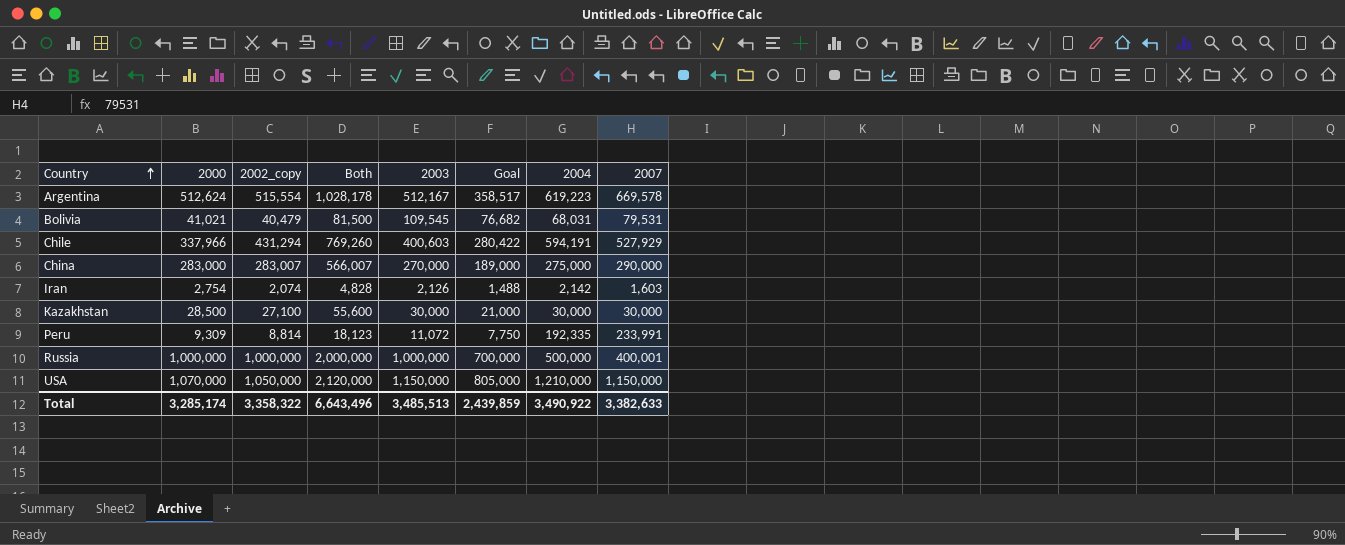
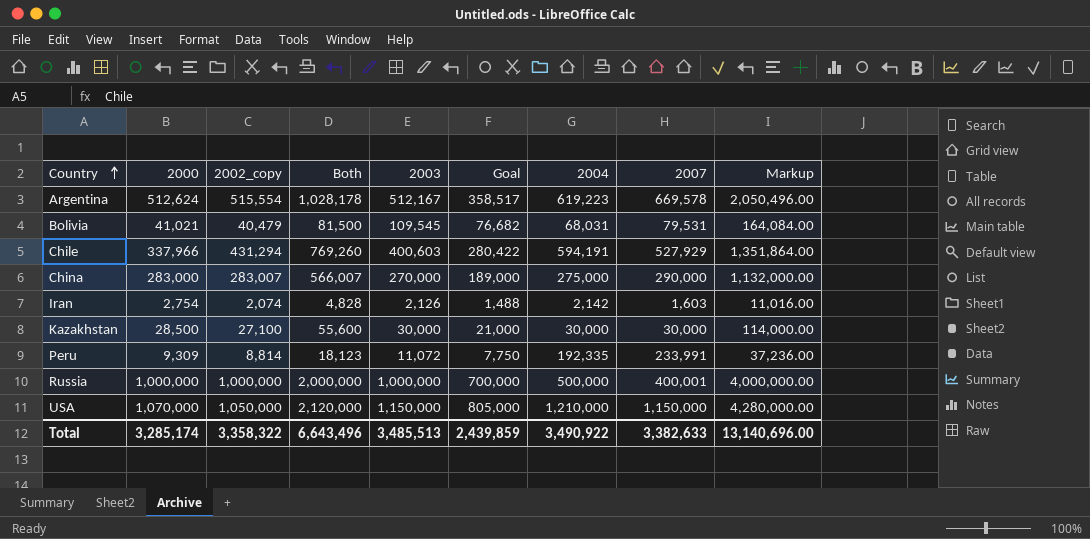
column Markup | formula: none -> [2000] * 4

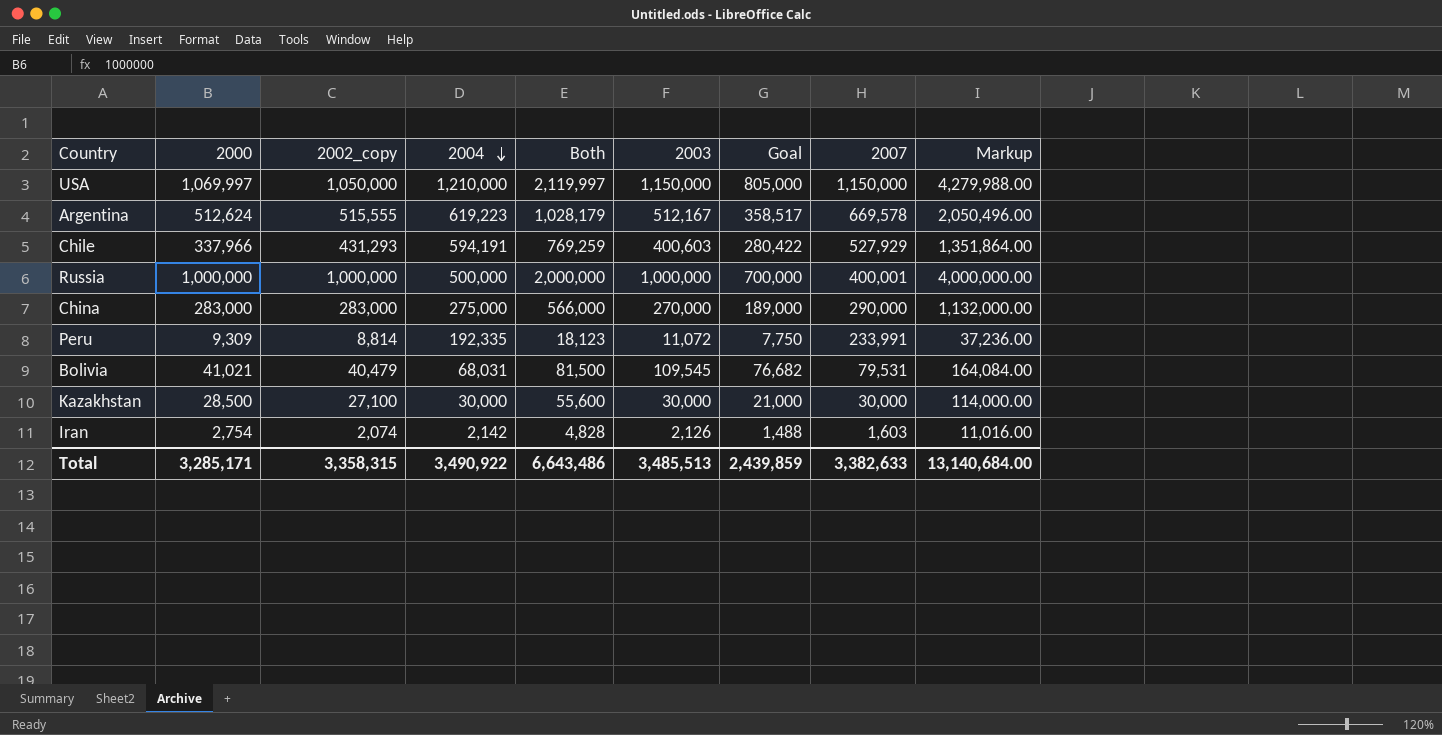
row order: Country ascending -> 2004 descending
column 2004 | position: 7 -> 4
USA | 2000: 1,070,000 -> 1,069,997
USA | Both: 2,120,000 -> 2,119,997
USA | Markup: 4,280,000.00 -> 4,279,988.00
Argentina | 2002_copy: 515,554 -> 515,555
Argentina | Both: 1,028,178 -> 1,028,179
Chile | 2002_copy: 431,294 -> 431,293
Chile | Both: 769,260 -> 769,259
China | 2002_copy: 283,007 -> 283,000
China | Both: 566,007 -> 566,000
Total | 2000: 3,285,174 -> 3,285,171
Total | 2002_copy: 3,358,322 -> 3,358,315
Total | Both: 6,643,496 -> 6,643,486
Total | Markup: 13,140,696.00 -> 13,140,684.00

